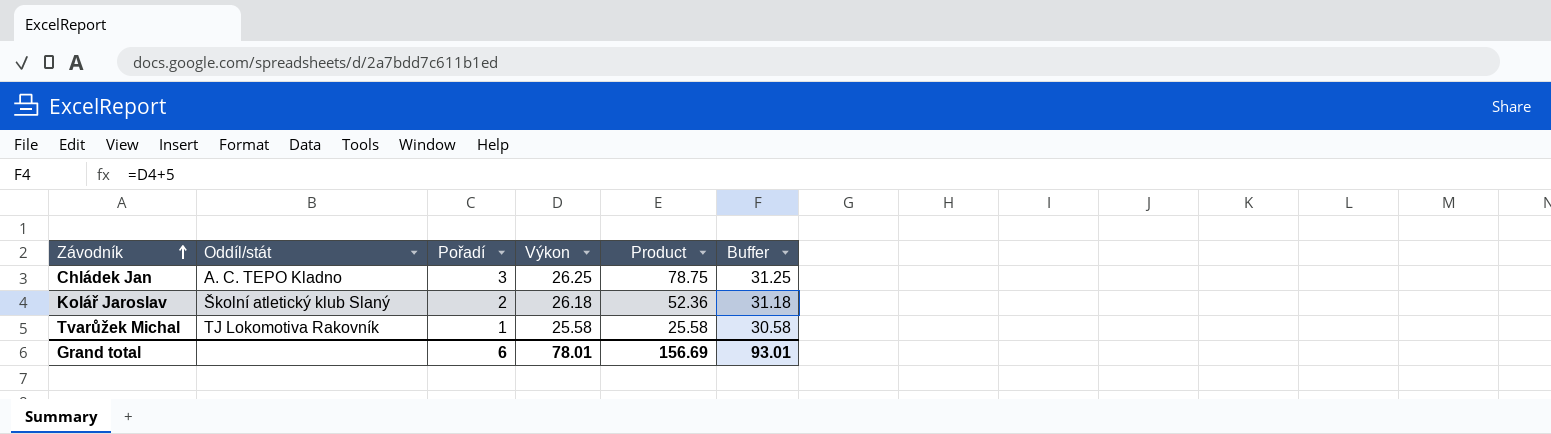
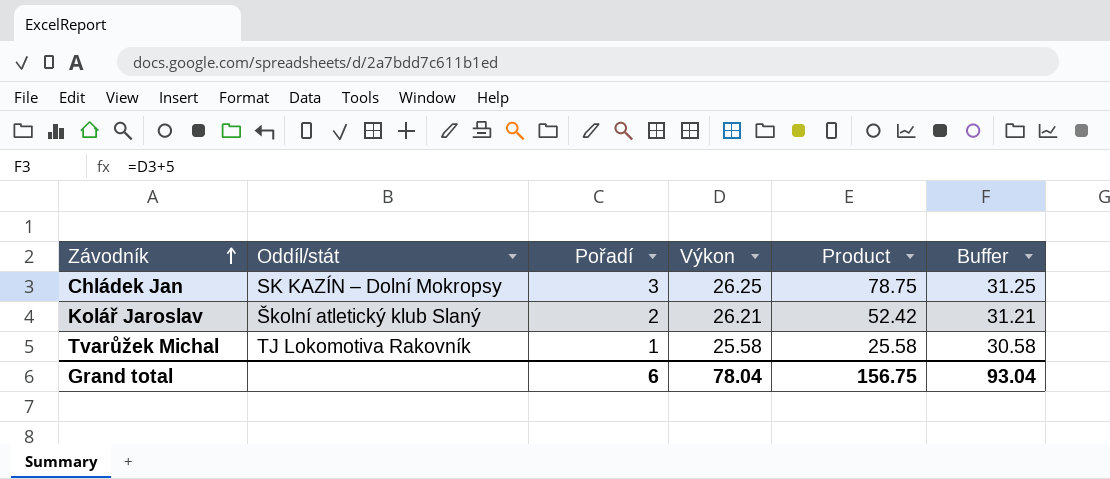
Chládek Jan | Oddíl/stát: A. C. TEPO Kladno -> SK KAZÍN – Dolní Mokropsy
Kolář Jaroslav | Výkon: 26.18 -> 26.21
Kolář Jaroslav | Product: 52.36 -> 52.42
Kolář Jaroslav | Buffer: 31.18 -> 31.21
Grand total | Výkon: 78.01 -> 78.04
Grand total | Product: 156.69 -> 156.75
Grand total | Buffer: 93.01 -> 93.04

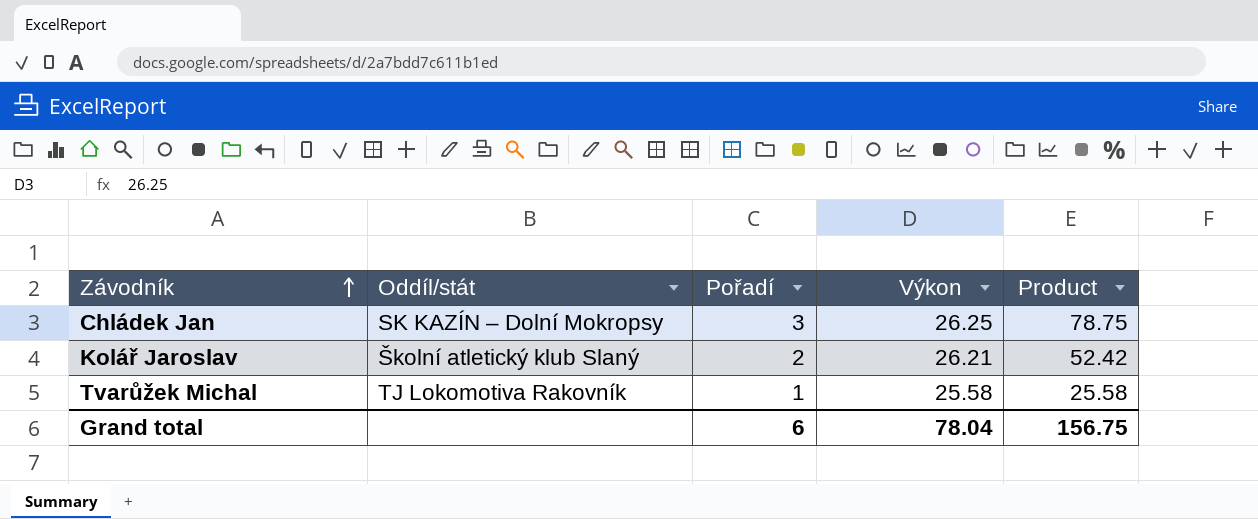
column Buffer | formula: [Výkon] + 5 -> none

